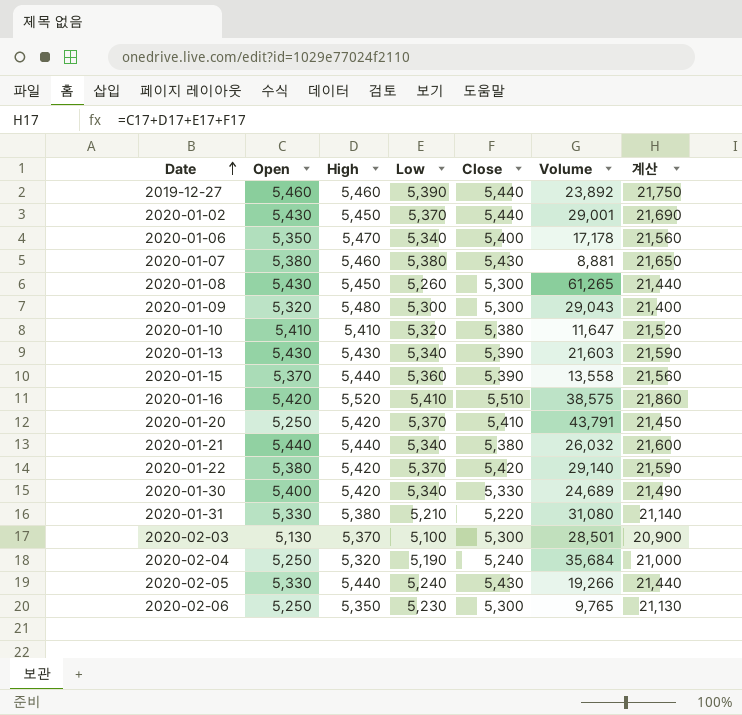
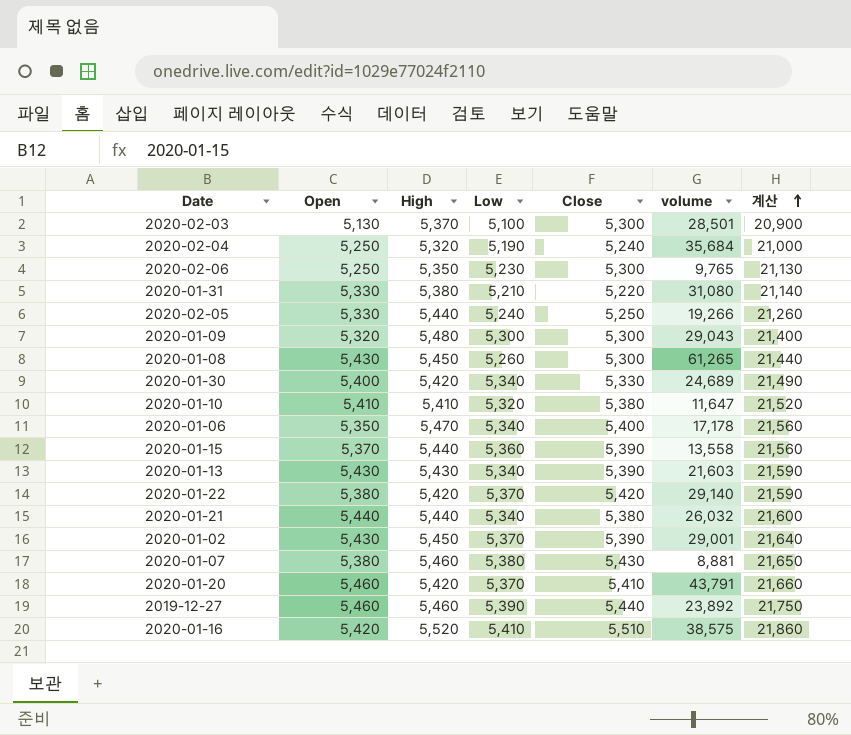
row order: Date ascending -> 계산 ascending
column name: Volume -> volume
2020-02-05 | Close: 5,430 -> 5,250
2020-02-05 | 계산: 21,440 -> 21,260
2020-01-02 | Close: 5,440 -> 5,390
2020-01-02 | 계산: 21,690 -> 21,640
2020-01-20 | Open: 5,250 -> 5,460
2020-01-20 | 계산: 21,450 -> 21,660

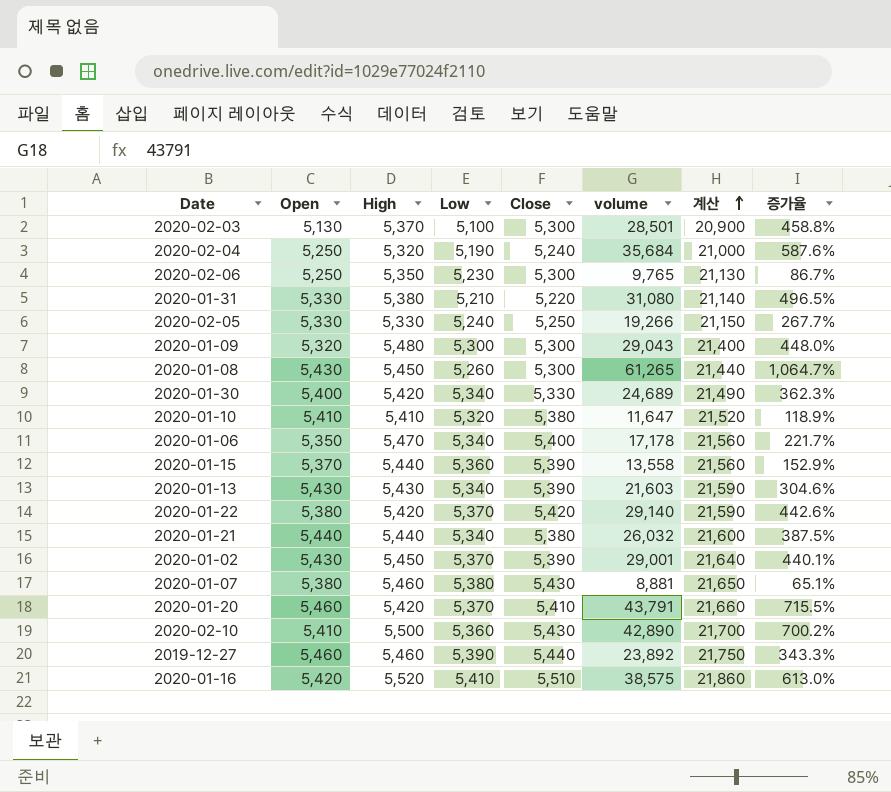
column 증가율 | formula: none -> ([volume] - [Low]) / [Low]
2020-02-05 | High: 5,440 -> 5,330
2020-02-05 | 계산: 21,260 -> 21,150
row 2020-02-10: none -> 5,410 | 5,500 | 5,360 | 5,430 | 42,890 | 21,700 | 700.2%

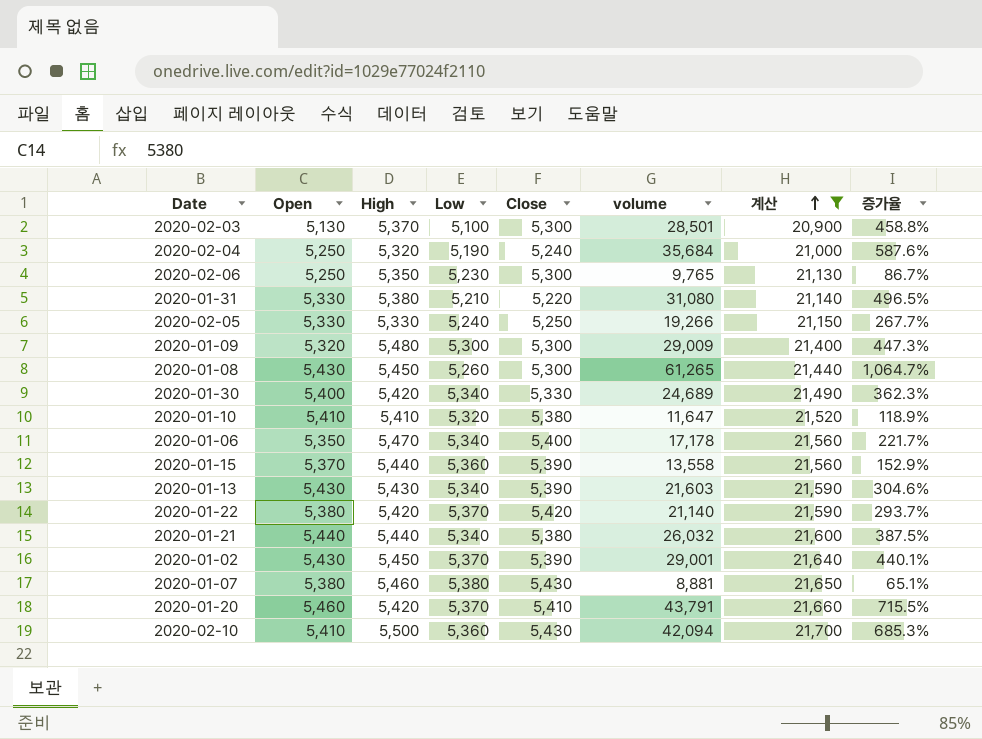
filter: none -> 계산 <= 21,700
2020-01-09 | volume: 29,043 -> 29,009
2020-01-09 | 증가율: 448.0% -> 447.3%
2020-01-22 | volume: 29,140 -> 21,140
2020-01-22 | 증가율: 442.6% -> 293.7%
2020-02-10 | volume: 42,890 -> 42,094
2020-02-10 | 증가율: 700.2% -> 685.3%

